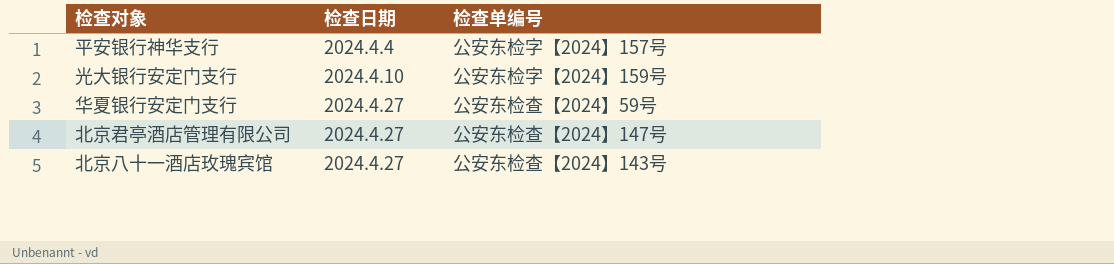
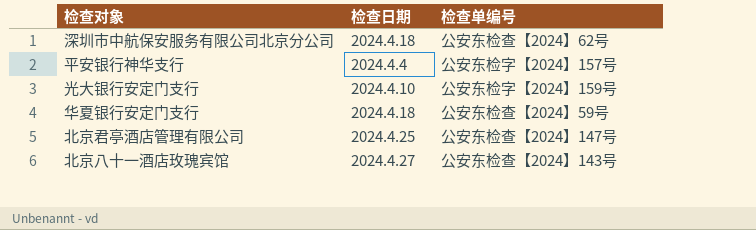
row 深圳市中航保安服务有限公司北京分公司: none -> 2024.4.18 | 公安东检查【2024】62号
华夏银行安定门支行 | 检查日期: 2024.4.27 -> 2024.4.18
北京君亭酒店管理有限公司 | 检查日期: 2024.4.27 -> 2024.4.25

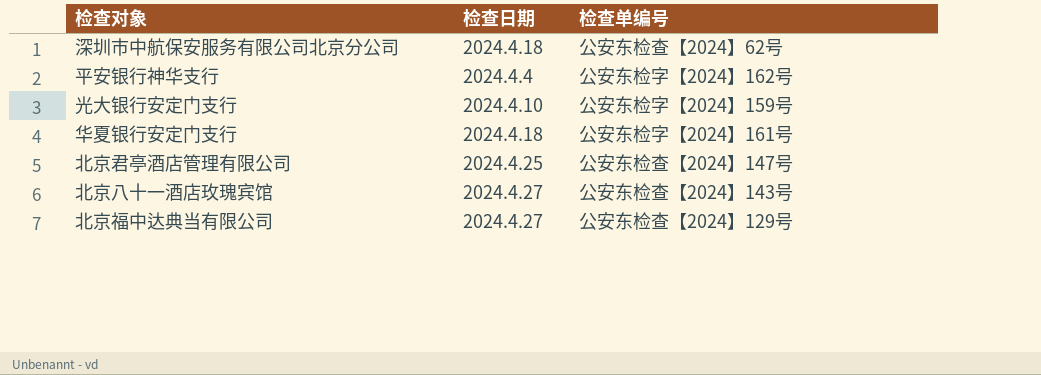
平安银行神华支行 | 检查单编号: 公安东检字【2024】157号 -> 公安东检字【2024】162号
华夏银行安定门支行 | 检查单编号: 公安东检查【2024】59号 -> 公安东检字【2024】161号
row 北京福中达典当有限公司: none -> 2024.4.27 | 公安东检查【2024】129号

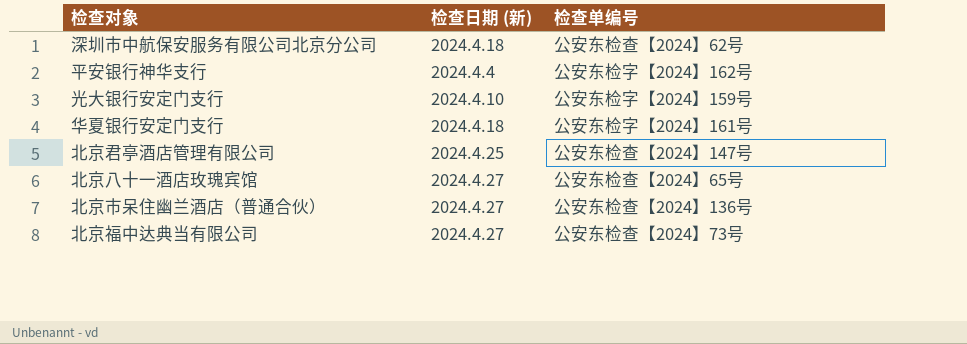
column name: 检查日期 -> 检查日期 (新)
北京八十一酒店玫瑰宾馆 | 检查单编号: 公安东检查【2024】143号 -> 公安东检查【2024】65号
row 北京市呆住幽兰酒店（普通合伙）: none -> 2024.4.27 | 公安东检查【2024】136号
北京福中达典当有限公司 | 检查单编号: 公安东检查【2024】129号 -> 公安东检查【2024】73号

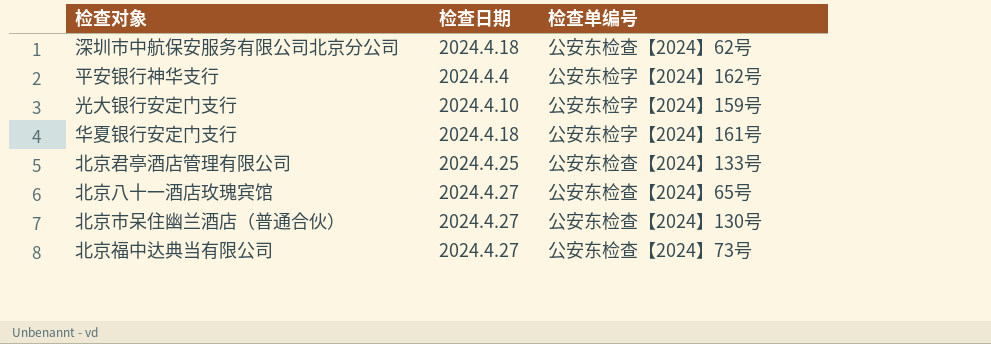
column name: 检查日期 (新) -> 检查日期
北京君亭酒店管理有限公司 | 检查单编号: 公安东检查【2024】147号 -> 公安东检查【2024】133号
北京市呆住幽兰酒店（普通合伙） | 检查单编号: 公安东检查【2024】136号 -> 公安东检查【2024】130号

